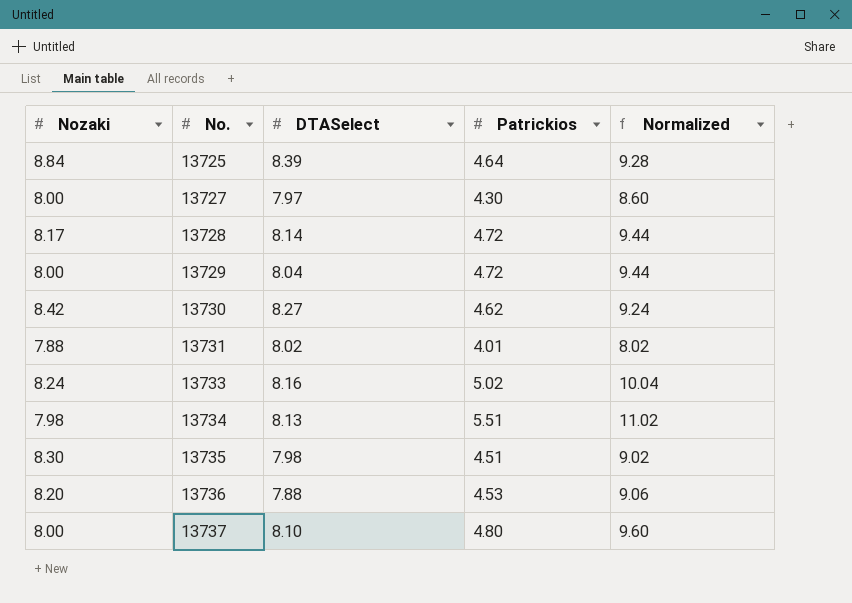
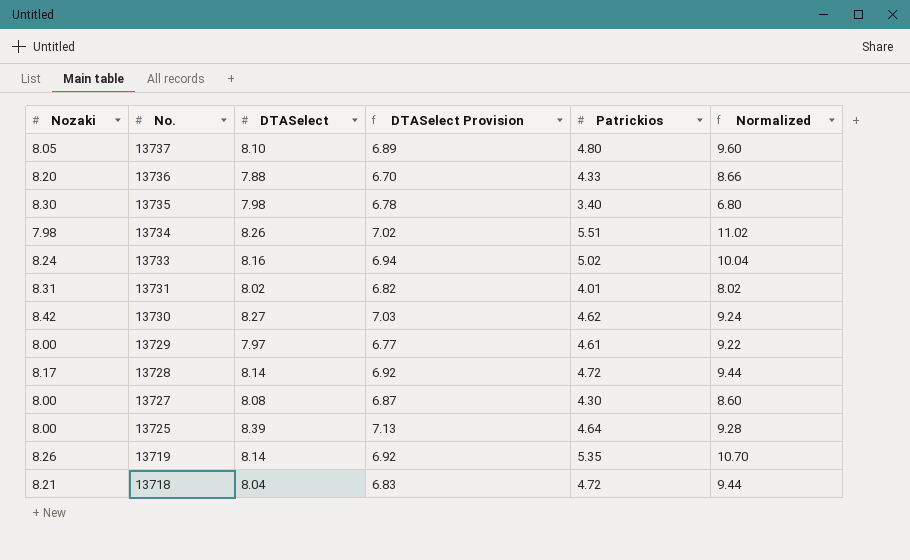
row order: No. ascending -> No. descending
column DTASelect Provision | formula: none -> [DTASelect] * 0.85
13737 | Nozaki: 8.00 -> 8.05
13736 | Patrickios: 4.53 -> 4.33
13736 | Normalized: 9.06 -> 8.66
13735 | Patrickios: 4.51 -> 3.40
13735 | Normalized: 9.02 -> 6.80
13734 | DTASelect: 8.13 -> 8.26
13731 | Nozaki: 7.88 -> 8.31
13729 | DTASelect: 8.04 -> 7.97
13729 | Patrickios: 4.72 -> 4.61
13729 | Normalized: 9.44 -> 9.22
13727 | DTASelect: 7.97 -> 8.08
13725 | Nozaki: 8.84 -> 8.00
row 13719: none -> 8.26 | 8.14 | 6.92 | 5.35 | 10.70
row 13718: none -> 8.21 | 8.04 | 6.83 | 4.72 | 9.44

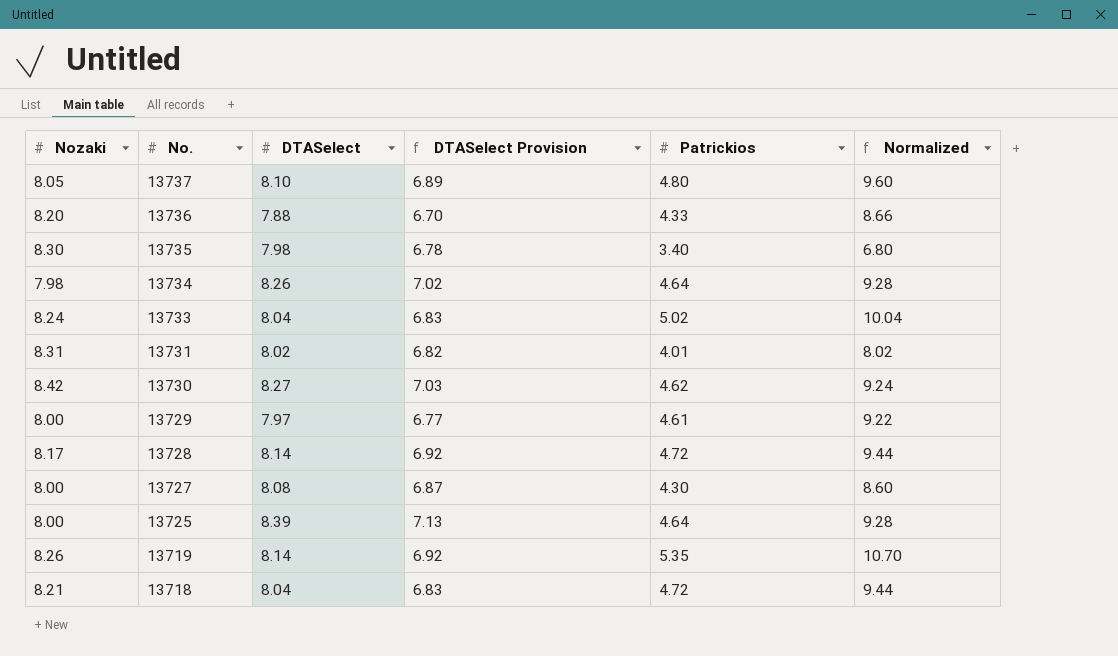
13734 | Patrickios: 5.51 -> 4.64
13734 | Normalized: 11.02 -> 9.28
13733 | DTASelect: 8.16 -> 8.04
13733 | DTASelect Provision: 6.94 -> 6.83

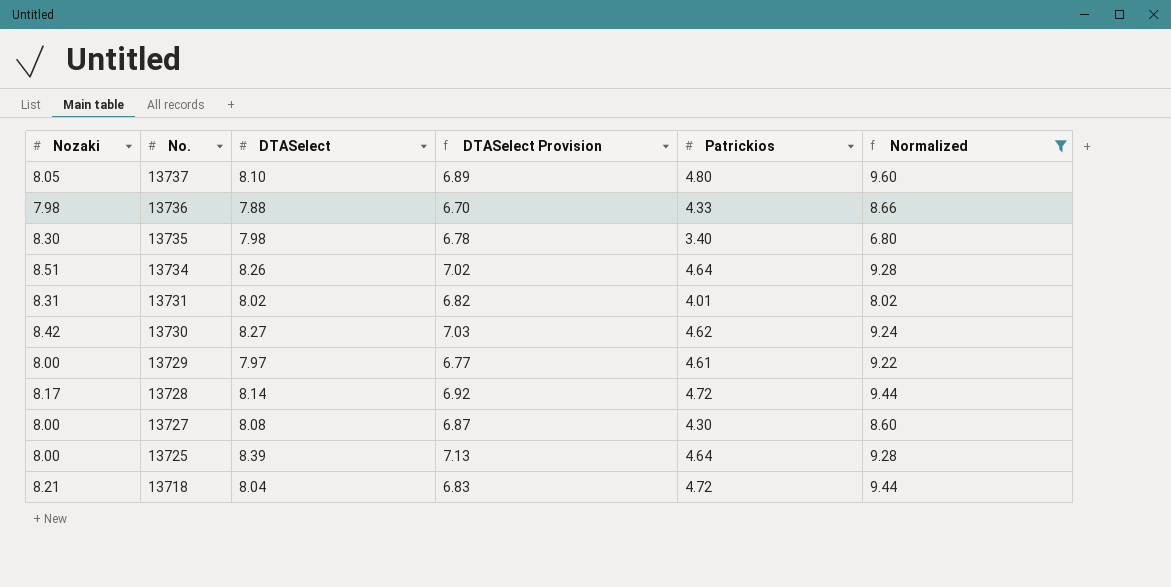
filter: none -> Normalized <= 9.60
13736 | Nozaki: 8.20 -> 7.98
13734 | Nozaki: 7.98 -> 8.51

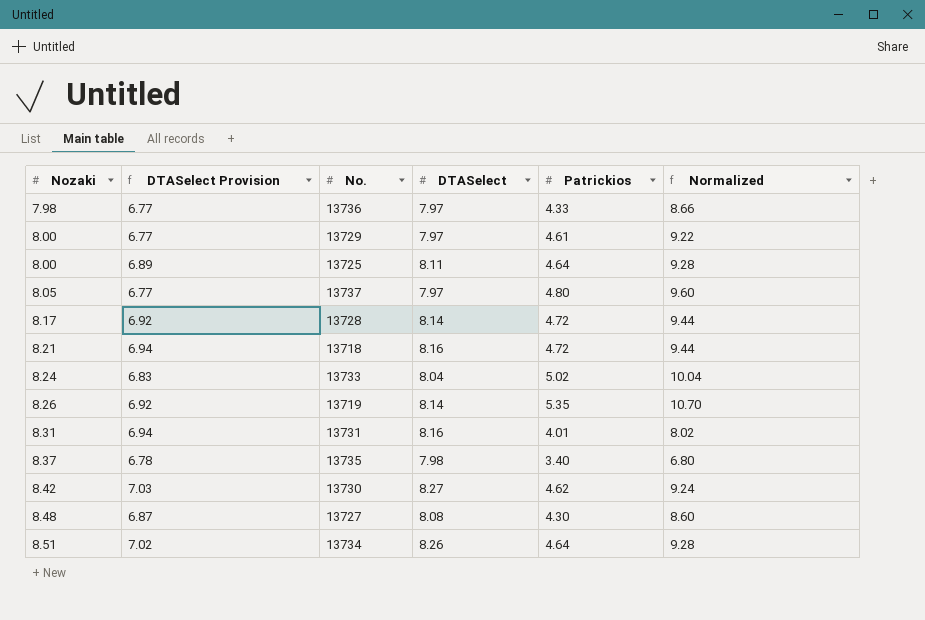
filter: Normalized <= 9.60 -> none
row order: No. descending -> Nozaki ascending
column DTASelect Provision | position: 4 -> 2
13736 | DTASelect Provision: 6.70 -> 6.77
13736 | DTASelect: 7.88 -> 7.97
13725 | DTASelect Provision: 7.13 -> 6.89
13725 | DTASelect: 8.39 -> 8.11
13737 | DTASelect Provision: 6.89 -> 6.77
13737 | DTASelect: 8.10 -> 7.97
13718 | DTASelect Provision: 6.83 -> 6.94
13718 | DTASelect: 8.04 -> 8.16
13731 | DTASelect Provision: 6.82 -> 6.94
13731 | DTASelect: 8.02 -> 8.16
13735 | Nozaki: 8.30 -> 8.37
13727 | Nozaki: 8.00 -> 8.48

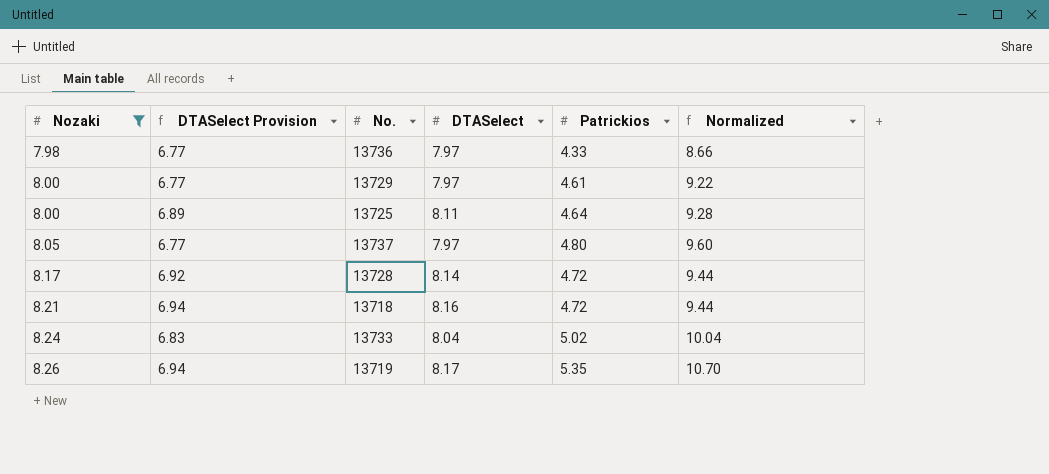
filter: none -> Nozaki <= 8.26
13719 | DTASelect Provision: 6.92 -> 6.94
13719 | DTASelect: 8.14 -> 8.17

